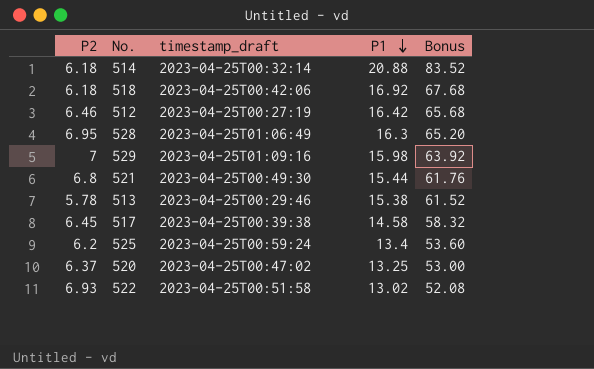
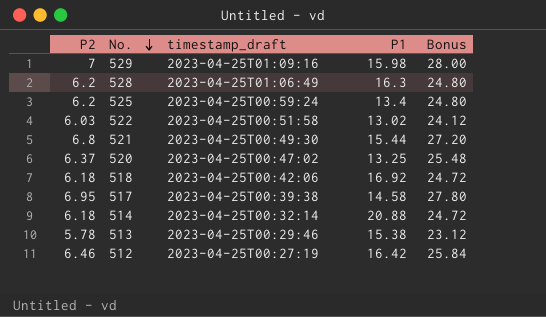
row order: P1 descending -> No. descending
column Bonus | formula: [P1] * 4 -> [P2] * 4
528 | P2: 6.95 -> 6.2
522 | P2: 6.93 -> 6.03
517 | P2: 6.45 -> 6.95

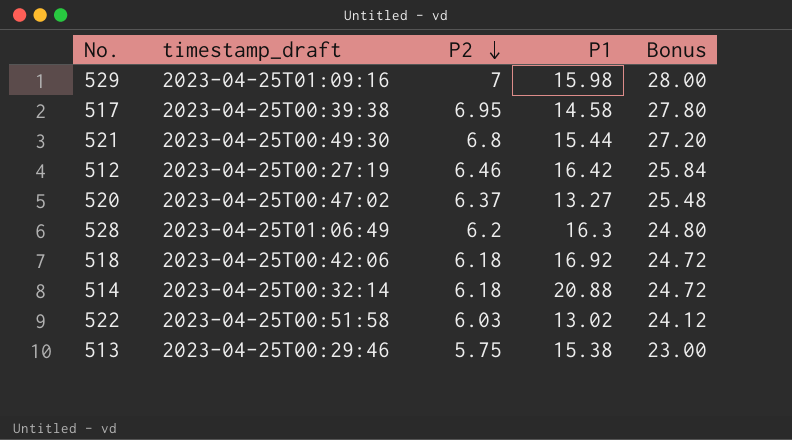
row order: No. descending -> P2 descending
column P2 | position: 1 -> 3
row 525: 6.2 | 2023-04-25T00:59:24 | 13.4 | 24.80 -> none
520 | P1: 13.25 -> 13.27
513 | P2: 5.78 -> 5.75
513 | Bonus: 23.12 -> 23.00

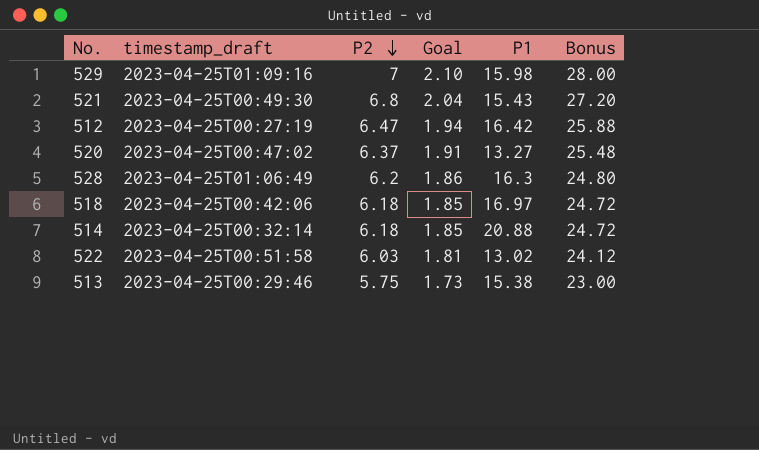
column Goal | formula: none -> [P2] * 0.3
row 517: 2023-04-25T00:39:38 | 6.95 | 14.58 | 27.80 -> none
521 | P1: 15.44 -> 15.43
512 | P2: 6.46 -> 6.47
512 | Bonus: 25.84 -> 25.88
518 | P1: 16.92 -> 16.97

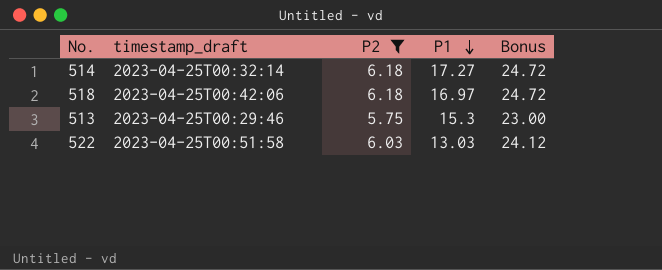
filter: none -> P2 <= 6.18
row order: P2 descending -> P1 descending
column Goal | formula: [P2] * 0.3 -> none
514 | P1: 20.88 -> 17.27
513 | P1: 15.38 -> 15.3
522 | P1: 13.02 -> 13.03

